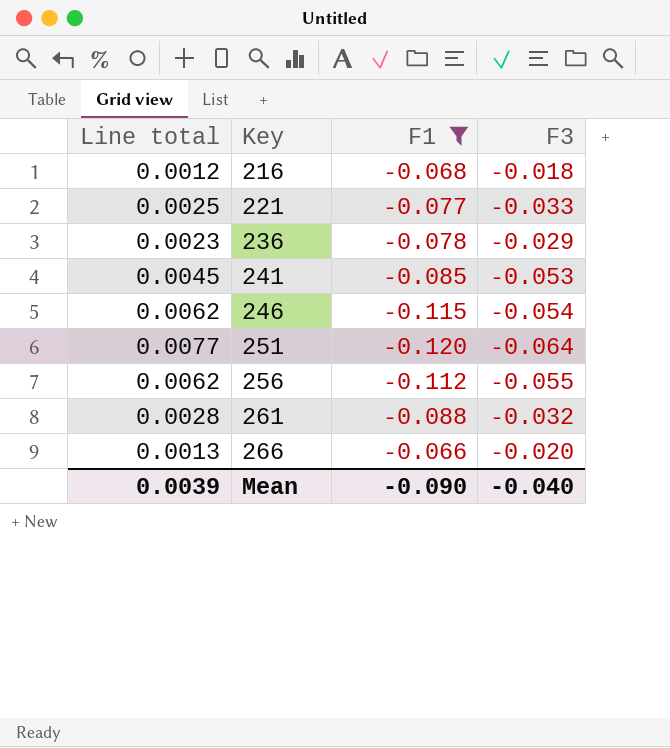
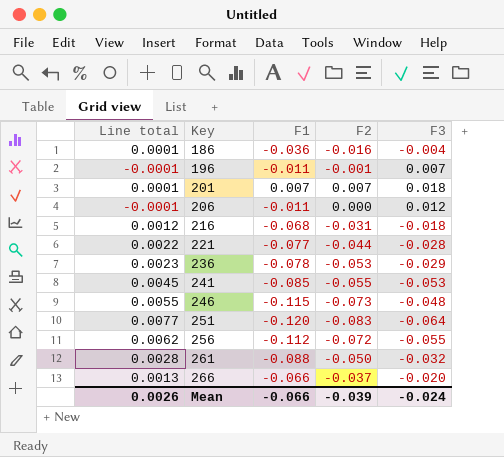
filter: F1 <= -0.066 -> none
column F2 | position: none -> 4
221 | Line total: 0.0025 -> 0.0022
221 | F3: -0.033 -> -0.028
246 | Line total: 0.0062 -> 0.0055
246 | F3: -0.054 -> -0.048
Mean | Line total: 0.0039 -> 0.0026
Mean | F1: -0.090 -> -0.066
Mean | F3: -0.040 -> -0.024

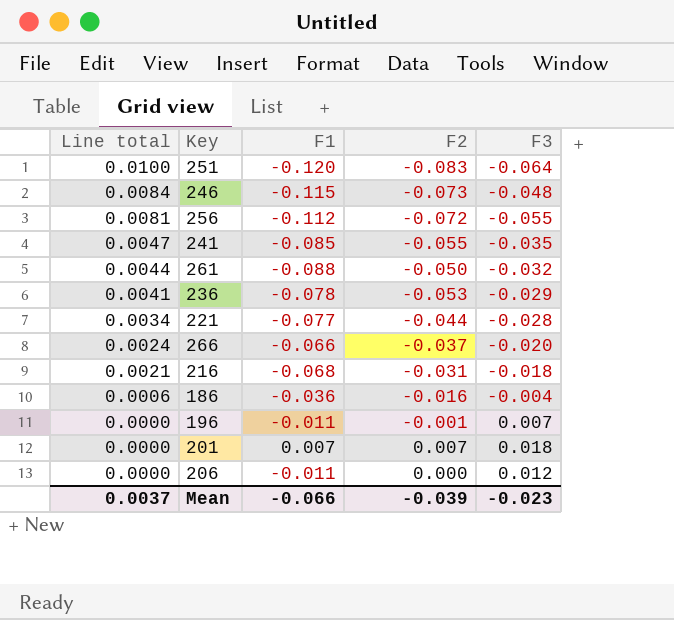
row order: Key ascending -> Line total descending
column Line total | formula: [F1] * [F3] -> [F1] * [F2]
241 | F3: -0.053 -> -0.035
Mean | Line total: 0.0026 -> 0.0037
Mean | F3: -0.024 -> -0.023

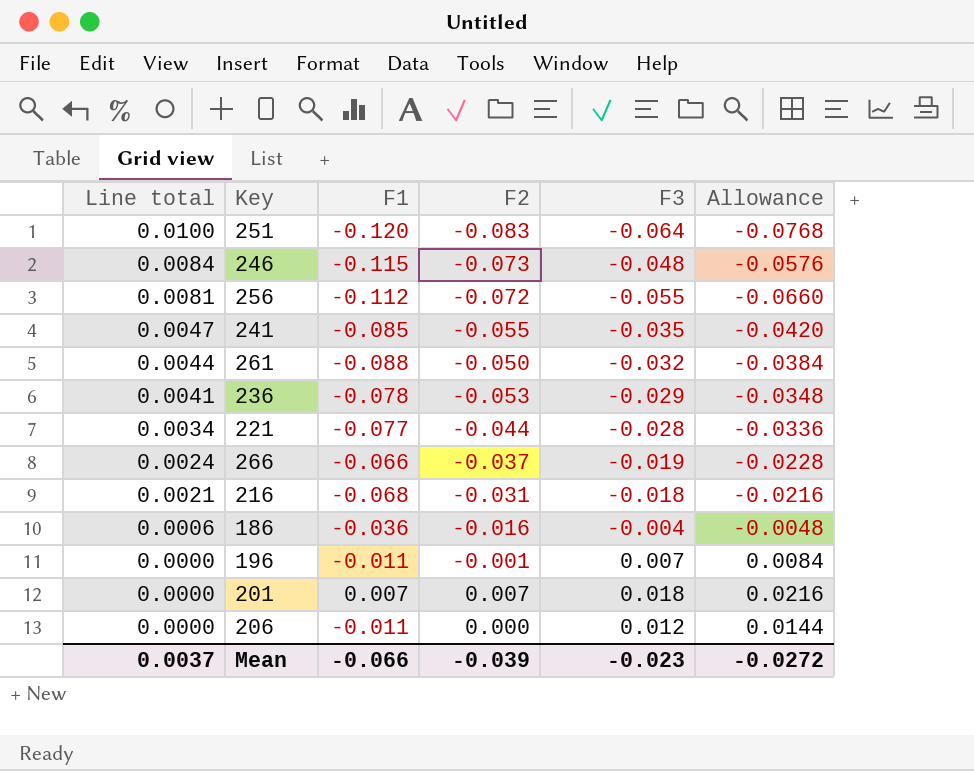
column Allowance | formula: none -> [F3] * 1.2
266 | F3: -0.020 -> -0.019

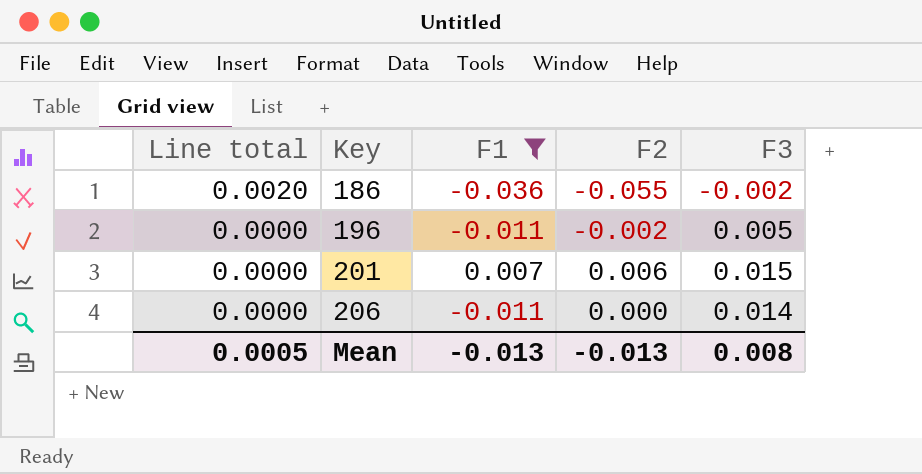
filter: none -> F1 >= -0.036
column Allowance | formula: [F3] * 1.2 -> none
186 | Line total: 0.0006 -> 0.0020
186 | F2: -0.016 -> -0.055
186 | F3: -0.004 -> -0.002
196 | F2: -0.001 -> -0.002
196 | F3: 0.007 -> 0.005
201 | F2: 0.007 -> 0.006
201 | F3: 0.018 -> 0.015
206 | F3: 0.012 -> 0.014
Mean | Line total: 0.0037 -> 0.0005
Mean | F1: -0.066 -> -0.013
Mean | F2: -0.039 -> -0.013
Mean | F3: -0.023 -> 0.008

